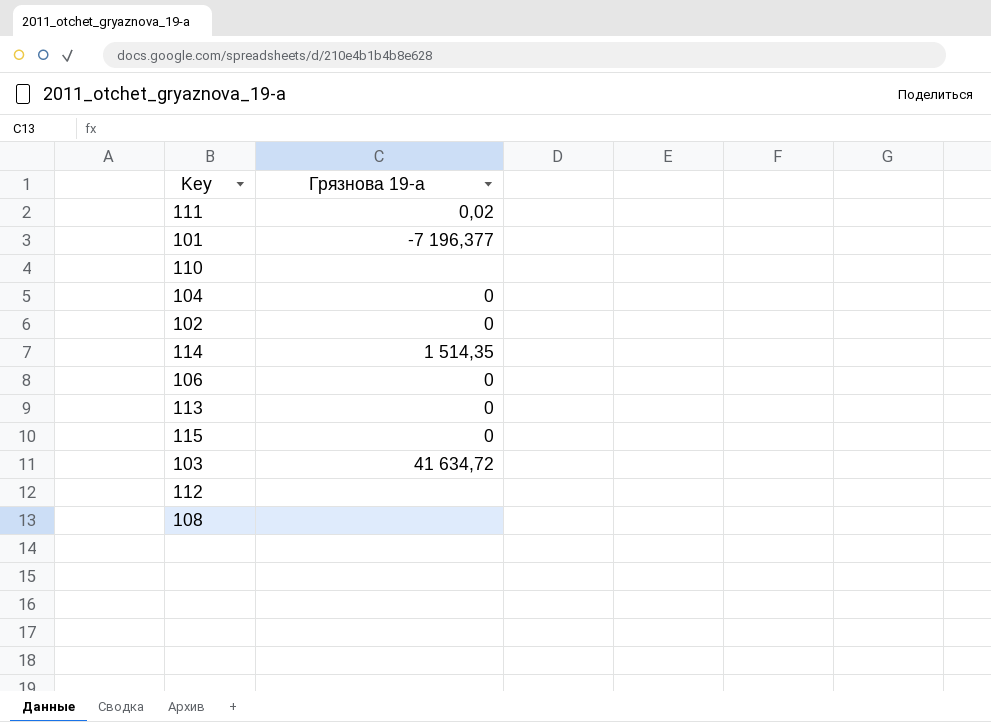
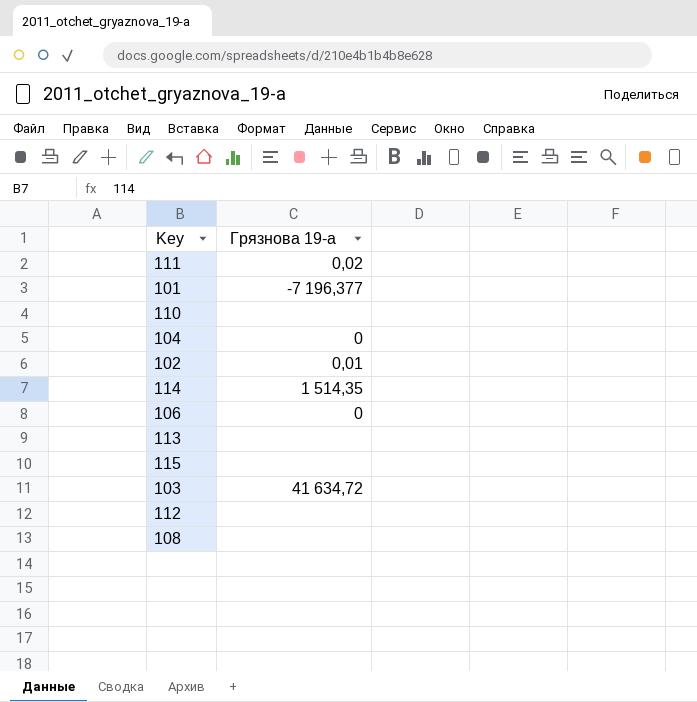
102 | Грязнова 19-а: 0 -> 0,01
113 | Грязнова 19-а: 0 -> none
115 | Грязнова 19-а: 0 -> none

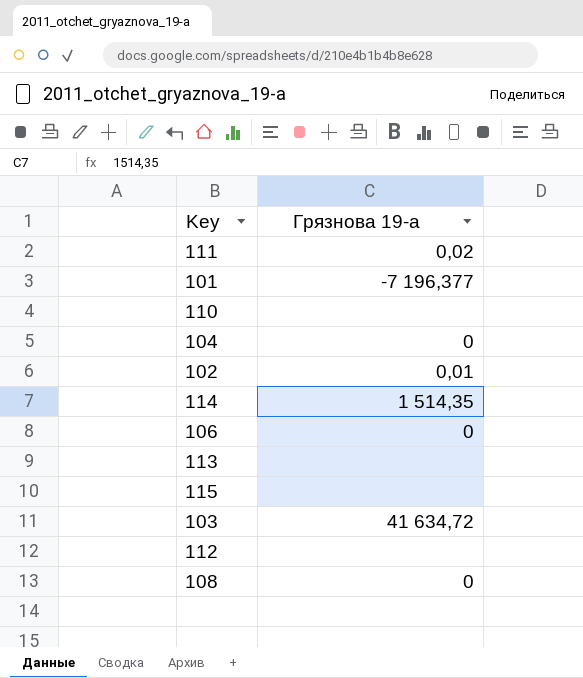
108 | Грязнова 19-а: none -> 0

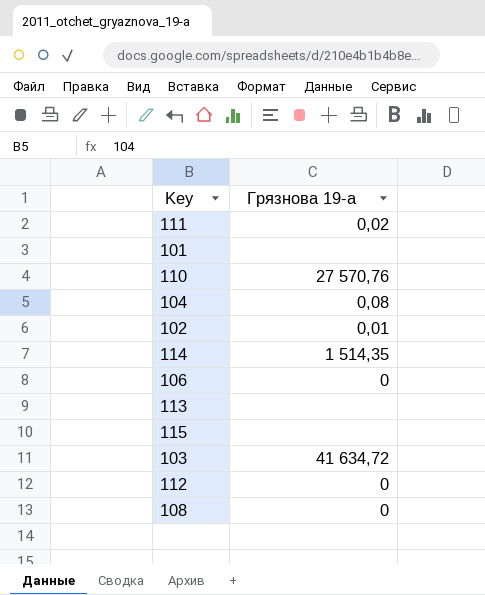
101 | Грязнова 19-а: -7 196,377 -> none
110 | Грязнова 19-а: none -> 27 570,76
104 | Грязнова 19-а: 0 -> 0,08
112 | Грязнова 19-а: none -> 0

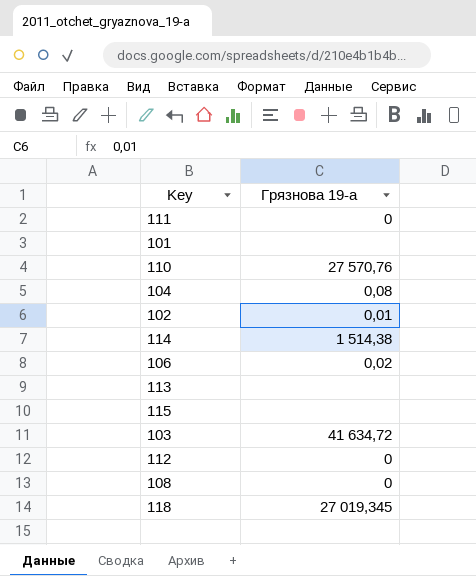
111 | Грязнова 19-а: 0,02 -> 0
114 | Грязнова 19-а: 1 514,35 -> 1 514,38
106 | Грязнова 19-а: 0 -> 0,02
row 118: none -> 27 019,345

